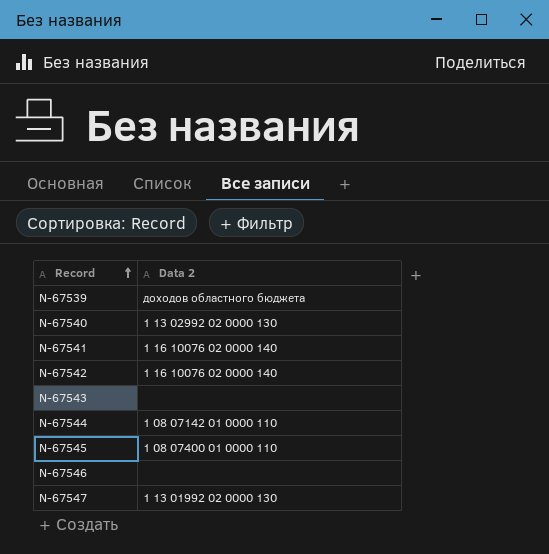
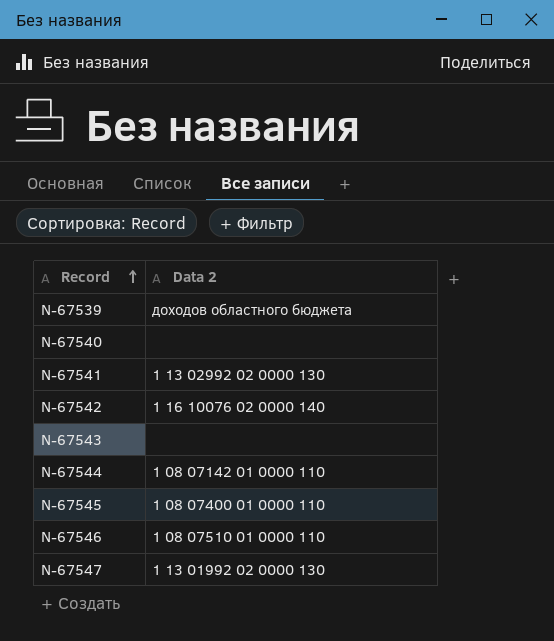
N-67540 | Data 2: 1 13 02992 02 0000 130 -> none
N-67541 | Data 2: 1 16 10076 02 0000 140 -> 1 13 02992 02 0000 130
N-67546 | Data 2: none -> 1 08 07510 01 0000 110

